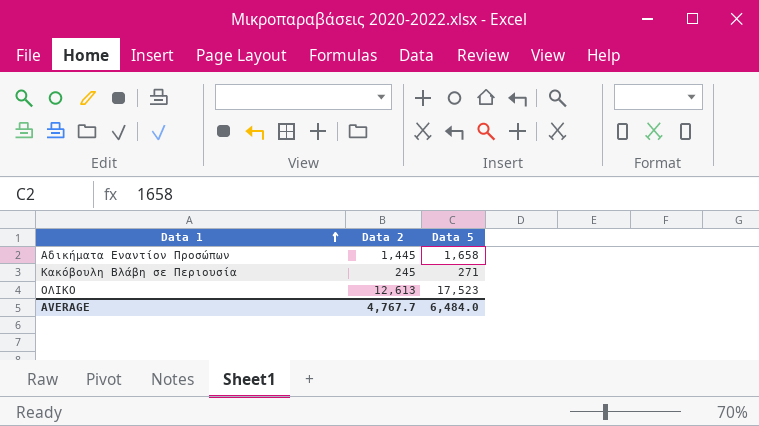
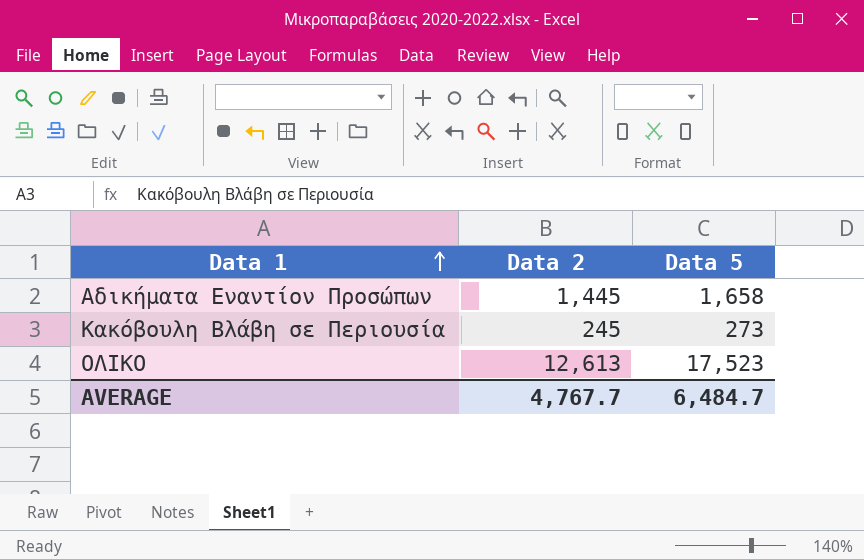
Κακόβουλη Βλάβη σε Περιουσία | Data 5: 271 -> 273
AVERAGE | Data 5: 6,484.0 -> 6,484.7

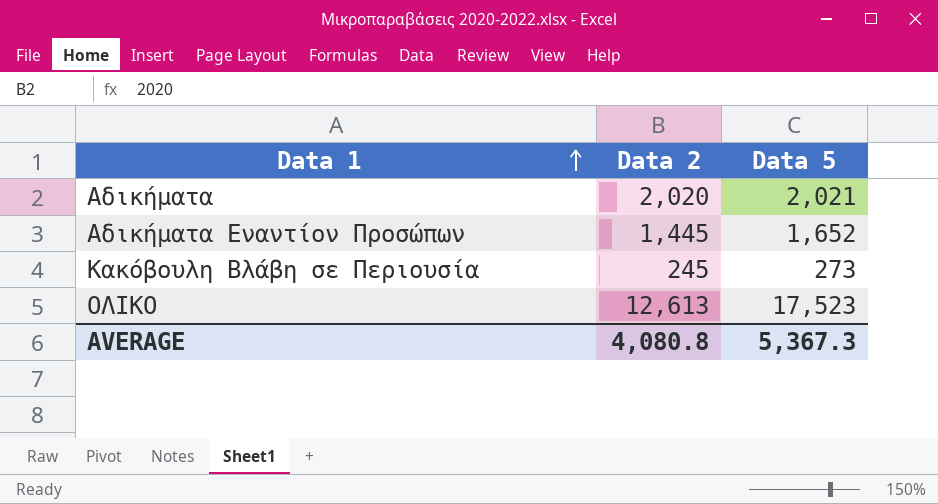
row Αδικήματα: none -> 2,020 | 2,021
Αδικήματα Εναντίον Προσώπων | Data 5: 1,658 -> 1,652
AVERAGE | Data 2: 4,767.7 -> 4,080.8
AVERAGE | Data 5: 6,484.7 -> 5,367.3

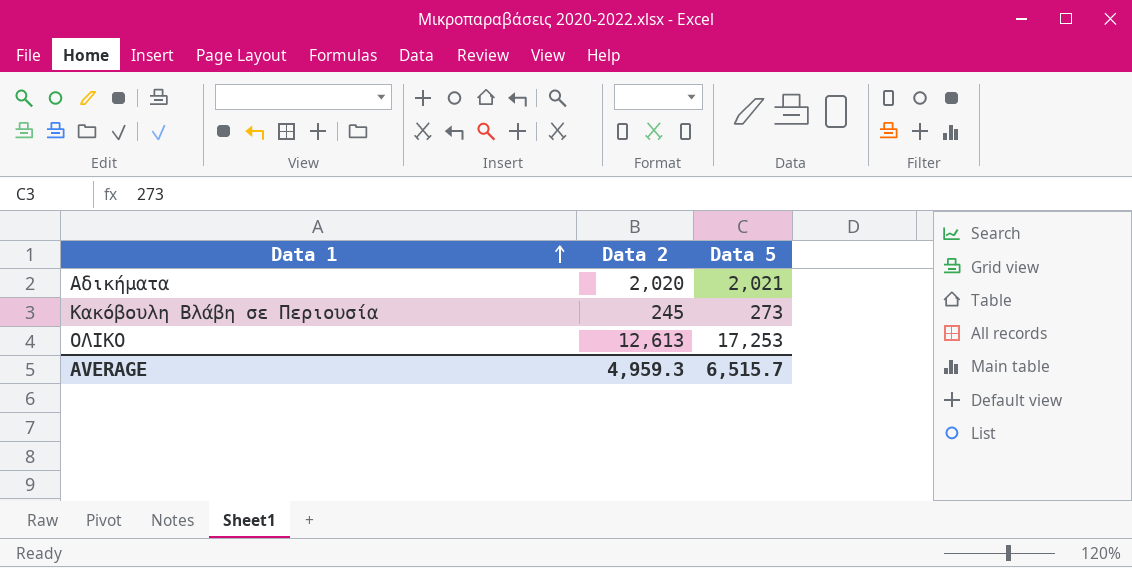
row Αδικήματα Εναντίον Προσώπων: 1,445 | 1,652 -> none
ΟΛΙΚΟ | Data 5: 17,523 -> 17,253
AVERAGE | Data 2: 4,080.8 -> 4,959.3
AVERAGE | Data 5: 5,367.3 -> 6,515.7

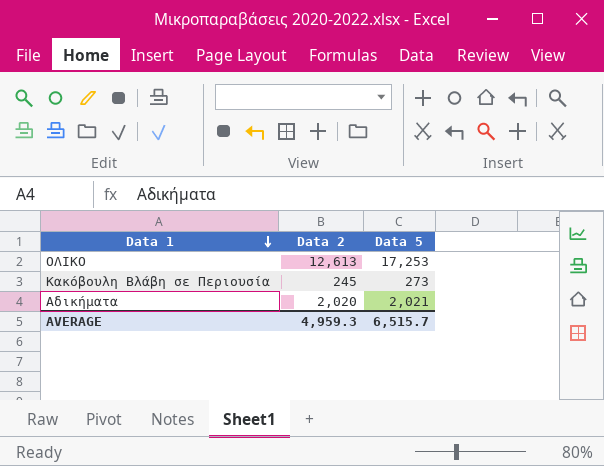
row order: Data 1 ascending -> Data 1 descending

